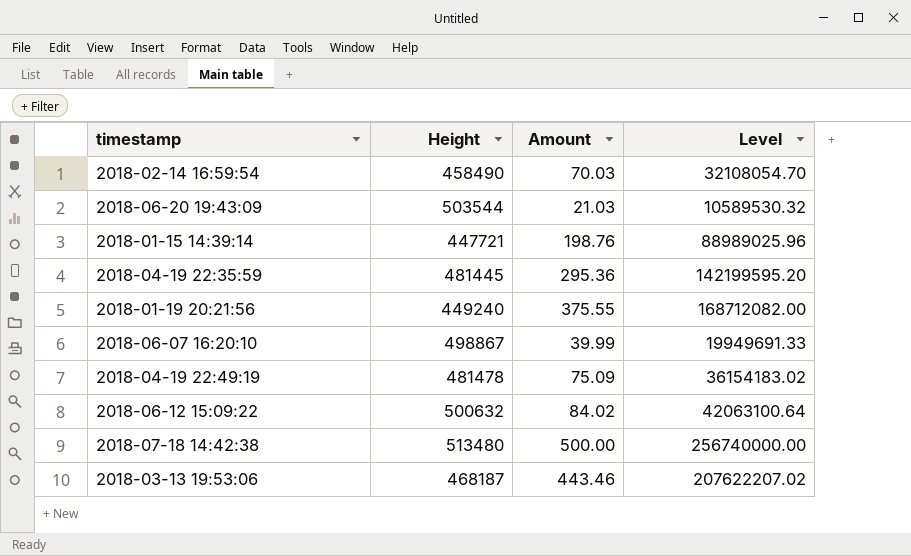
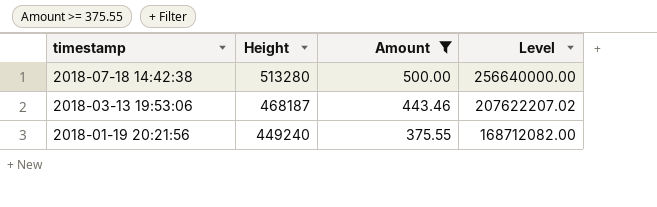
filter: none -> Amount >= 375.55
row order: none -> timestamp descending
2018-07-18 14:42:38 | Height: 513480 -> 513280
2018-07-18 14:42:38 | Level: 256740000.00 -> 256640000.00

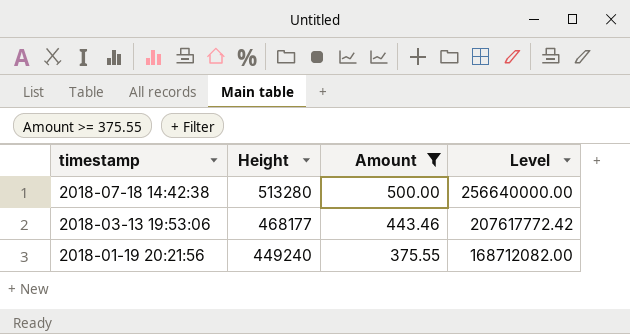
2018-03-13 19:53:06 | Height: 468187 -> 468177
2018-03-13 19:53:06 | Level: 207622207.02 -> 207617772.42

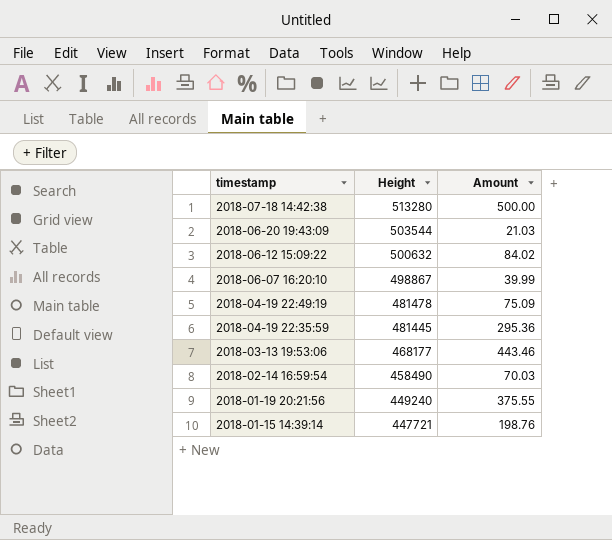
filter: Amount >= 375.55 -> none
column Level | formula: [Height] * [Amount] -> none

